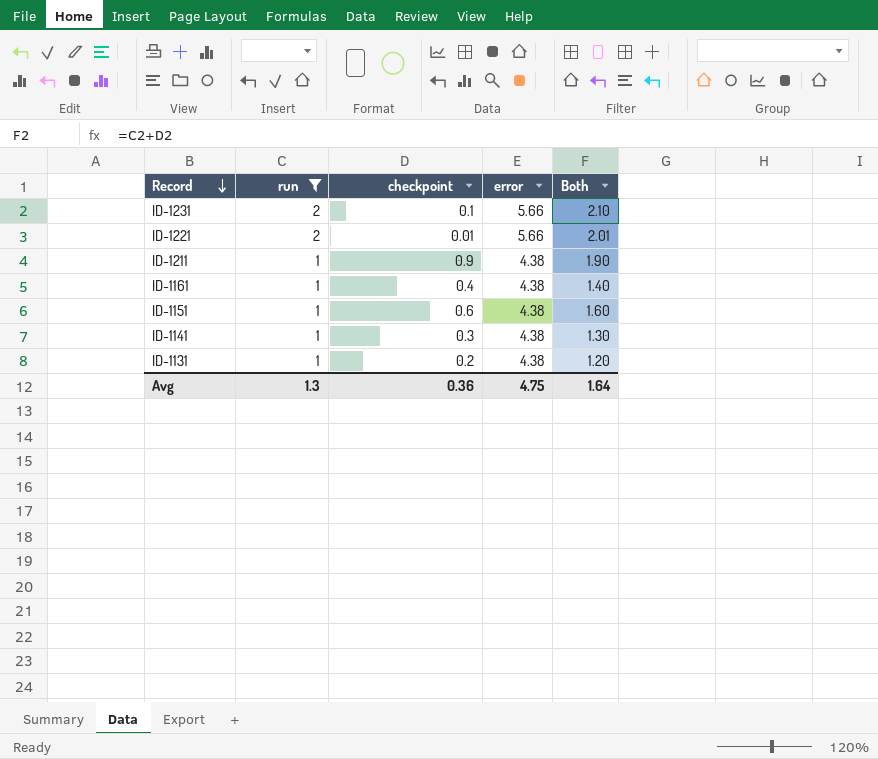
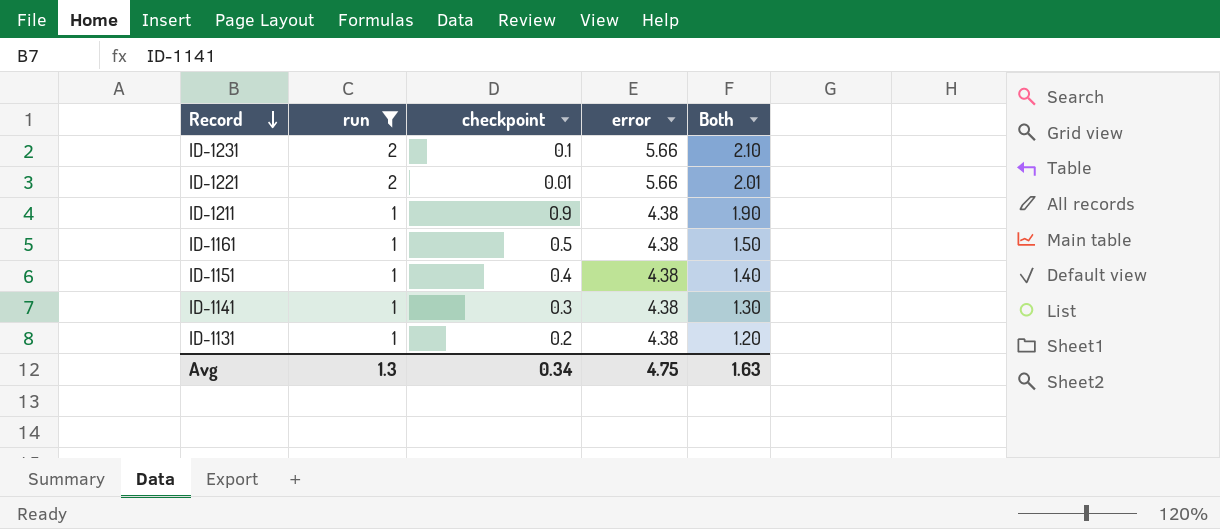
ID-1161 | checkpoint: 0.4 -> 0.5
ID-1161 | Both: 1.40 -> 1.50
ID-1151 | checkpoint: 0.6 -> 0.4
ID-1151 | Both: 1.60 -> 1.40
Avg | checkpoint: 0.36 -> 0.34
Avg | Both: 1.64 -> 1.63

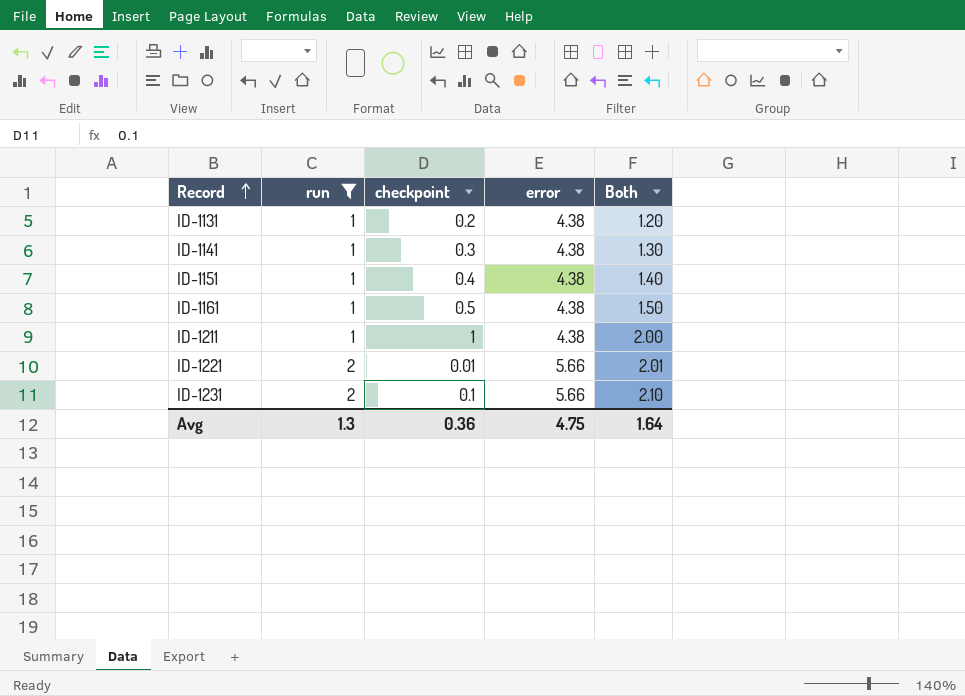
row order: Record descending -> Record ascending
ID-1211 | checkpoint: 0.9 -> 1
ID-1211 | Both: 1.90 -> 2.00
Avg | checkpoint: 0.34 -> 0.36
Avg | Both: 1.63 -> 1.64

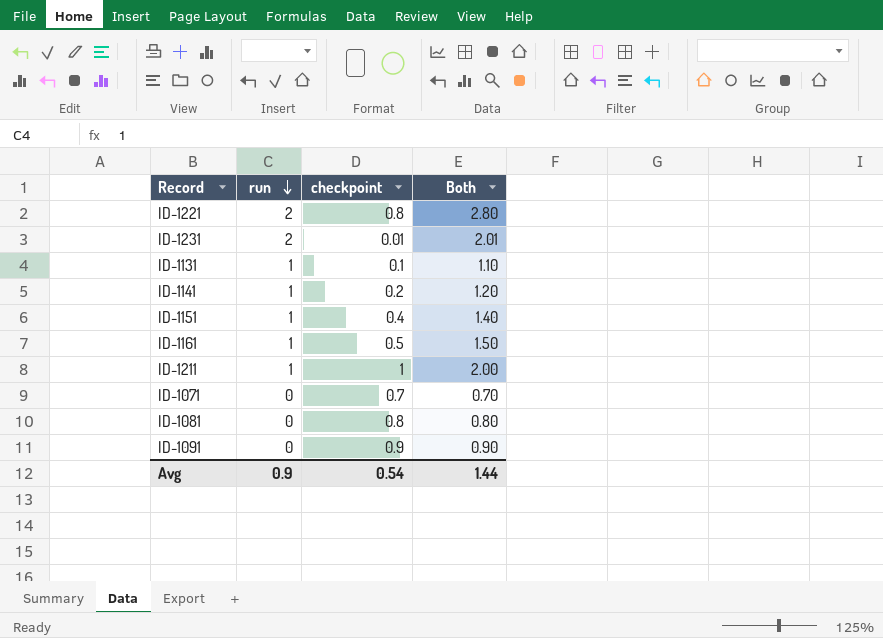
filter: run != 0 -> none
row order: Record ascending -> run descending
column error | position: 4 -> none
ID-1221 | checkpoint: 0.01 -> 0.8
ID-1221 | Both: 2.01 -> 2.80
ID-1231 | checkpoint: 0.1 -> 0.01
ID-1231 | Both: 2.10 -> 2.01
ID-1131 | checkpoint: 0.2 -> 0.1
ID-1131 | Both: 1.20 -> 1.10
ID-1141 | checkpoint: 0.3 -> 0.2
ID-1141 | Both: 1.30 -> 1.20
Avg | run: 1.3 -> 0.9
Avg | checkpoint: 0.36 -> 0.54
Avg | Both: 1.64 -> 1.44

